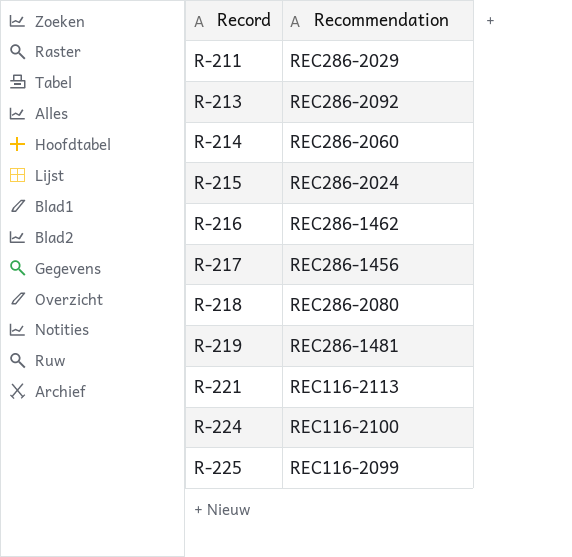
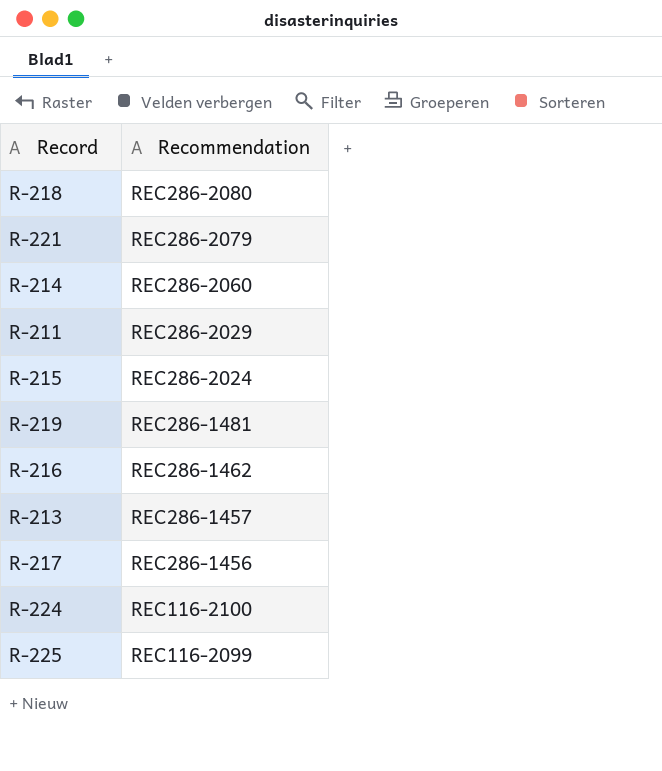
row order: Record ascending -> Recommendation descending
R-221 | Recommendation: REC116-2113 -> REC286-2079
R-213 | Recommendation: REC286-2092 -> REC286-1457

